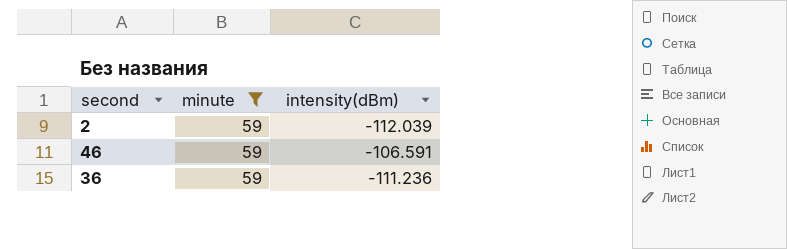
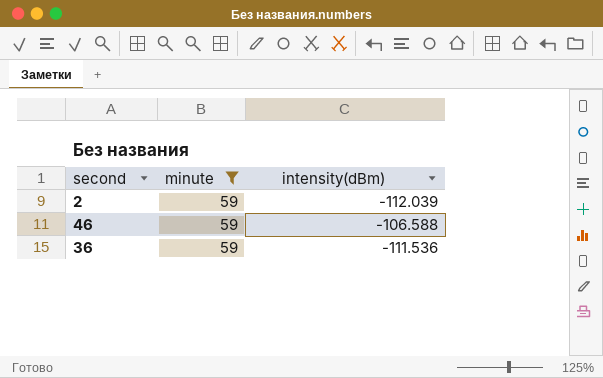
46 | intensity(dBm): -106.591 -> -106.588
36 | intensity(dBm): -111.236 -> -111.536

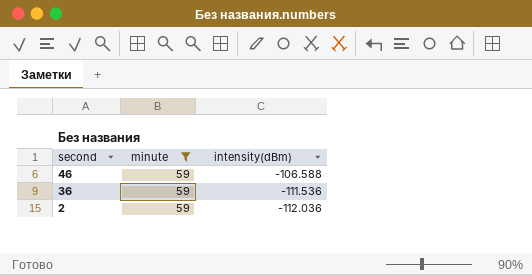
row order: none -> second descending
2 | intensity(dBm): -112.039 -> -112.036

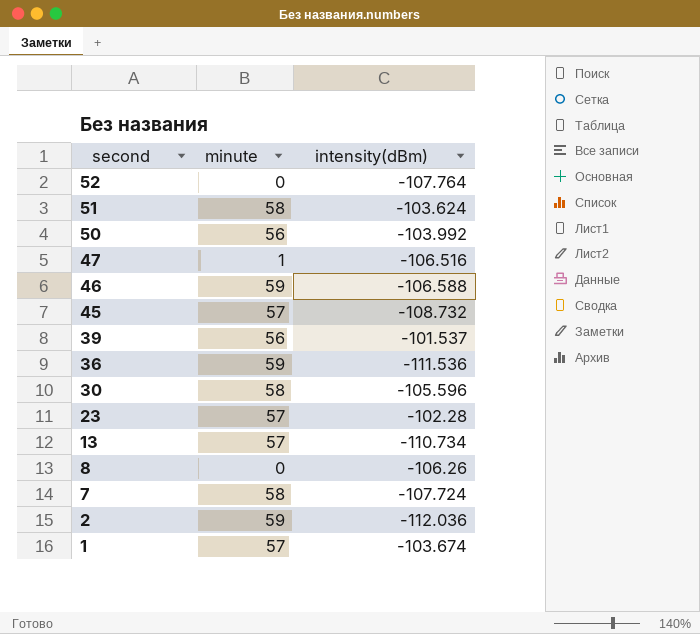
filter: minute = 59 -> none

